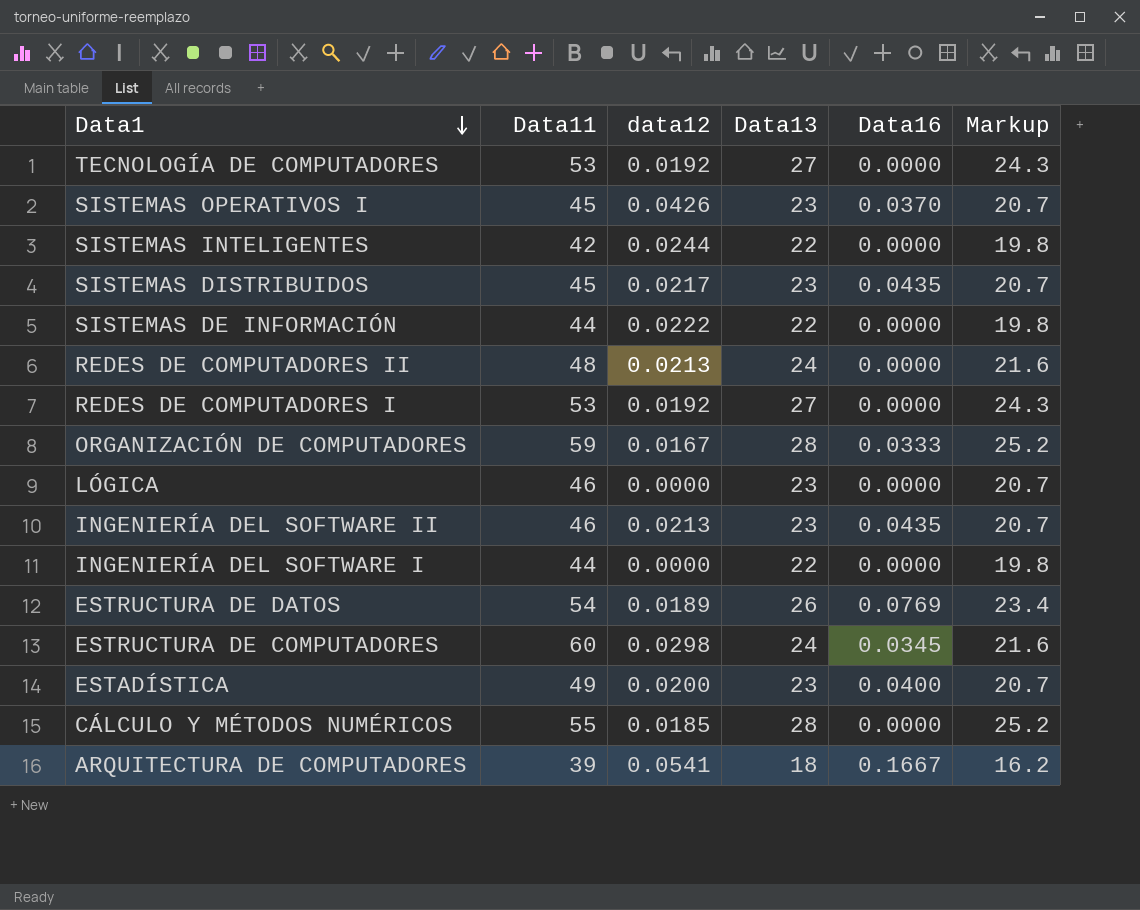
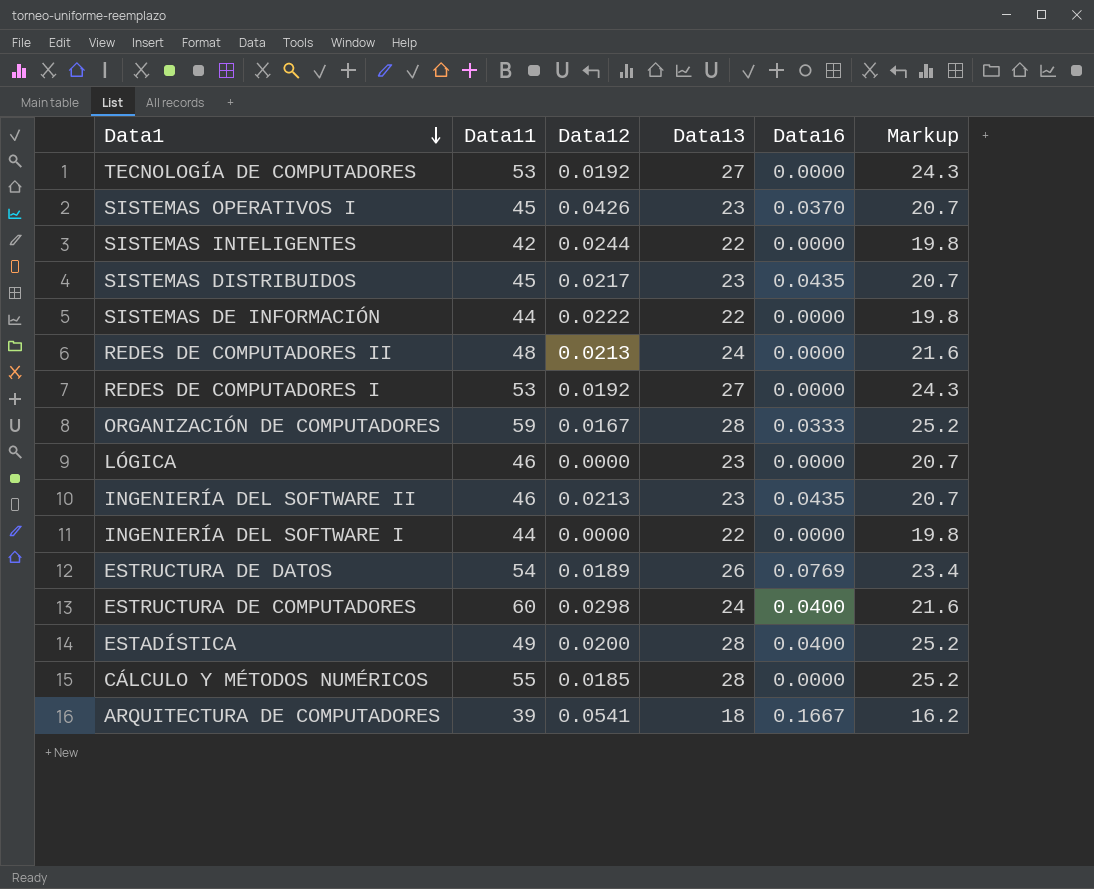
column name: data12 -> Data12
ESTRUCTURA DE COMPUTADORES | Data16: 0.0345 -> 0.0400
ESTADÍSTICA | Data13: 23 -> 28
ESTADÍSTICA | Markup: 20.7 -> 25.2

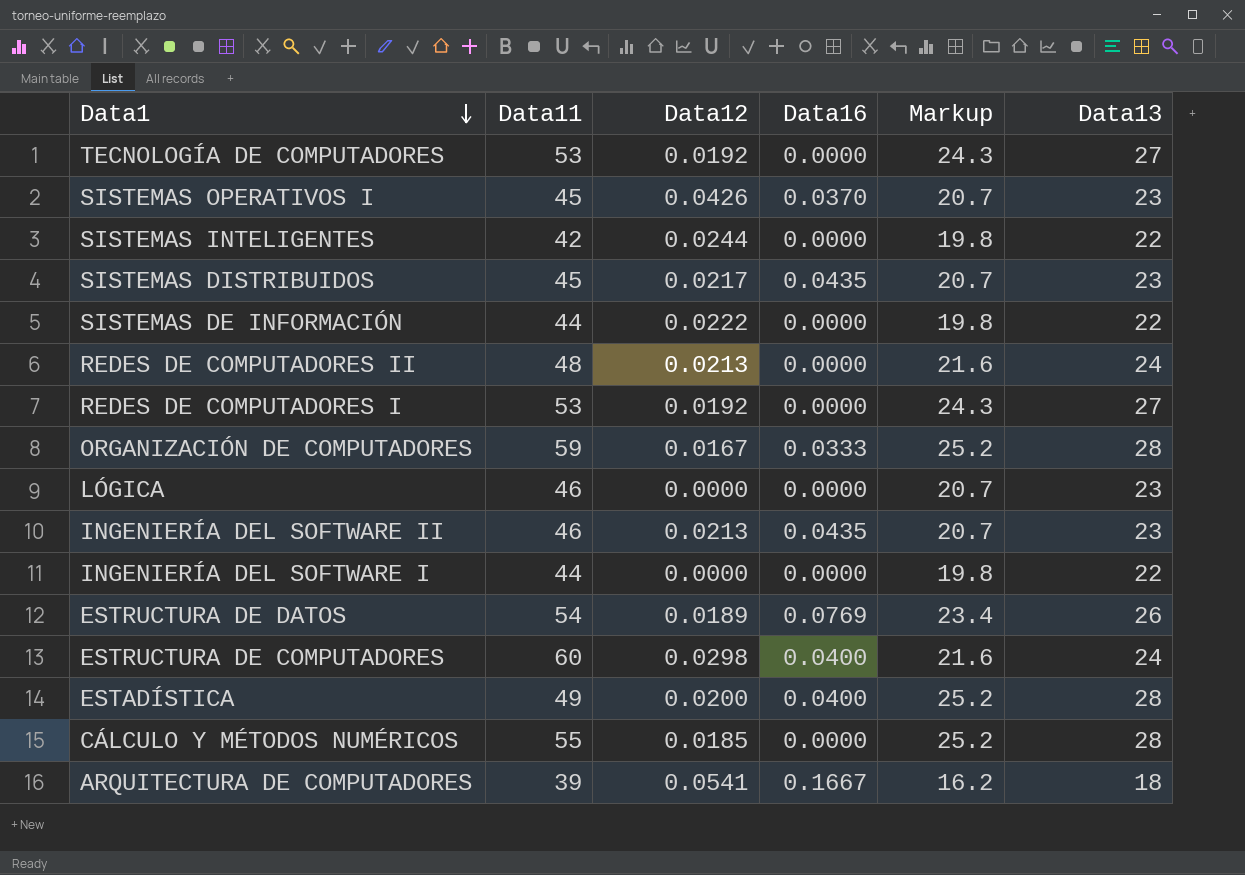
column Data13 | position: 4 -> 6

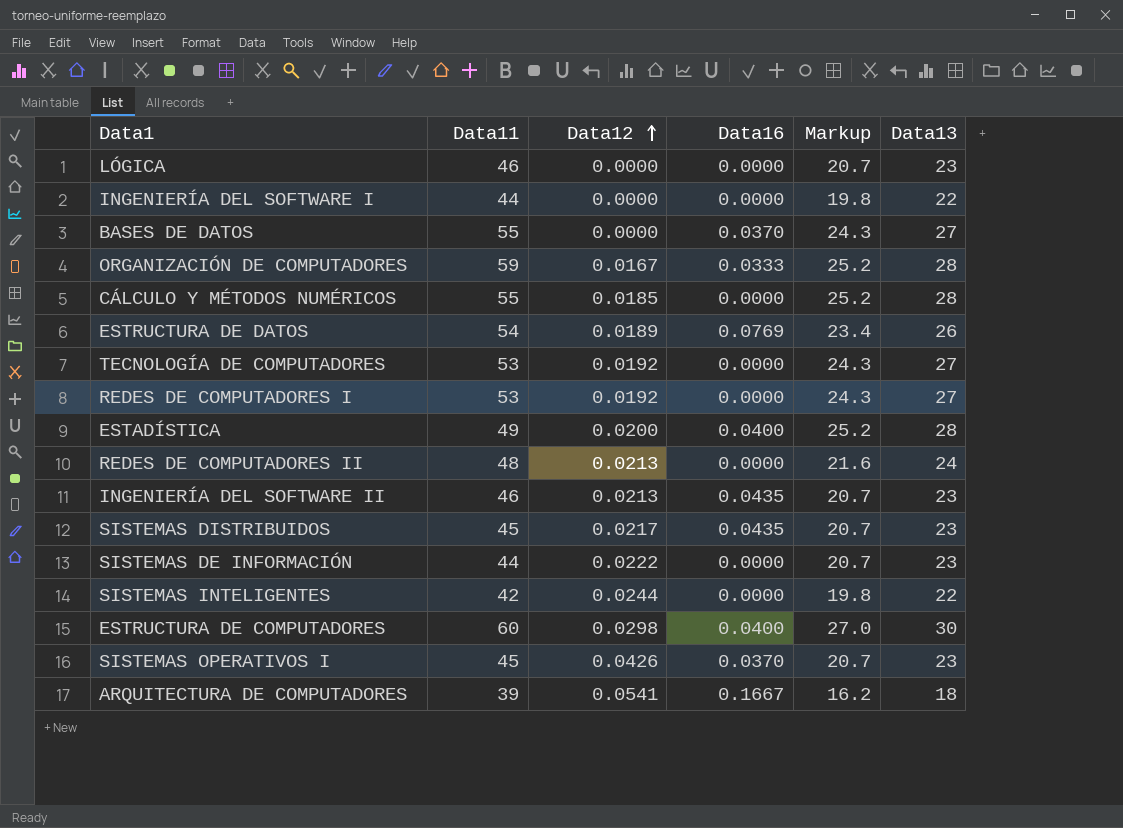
row order: Data1 descending -> Data12 ascending
row BASES DE DATOS: none -> 55 | 0.0000 | 0.0370 | 24.3 | 27
SISTEMAS DE INFORMACIÓN | Markup: 19.8 -> 20.7
SISTEMAS DE INFORMACIÓN | Data13: 22 -> 23
ESTRUCTURA DE COMPUTADORES | Markup: 21.6 -> 27.0
ESTRUCTURA DE COMPUTADORES | Data13: 24 -> 30

